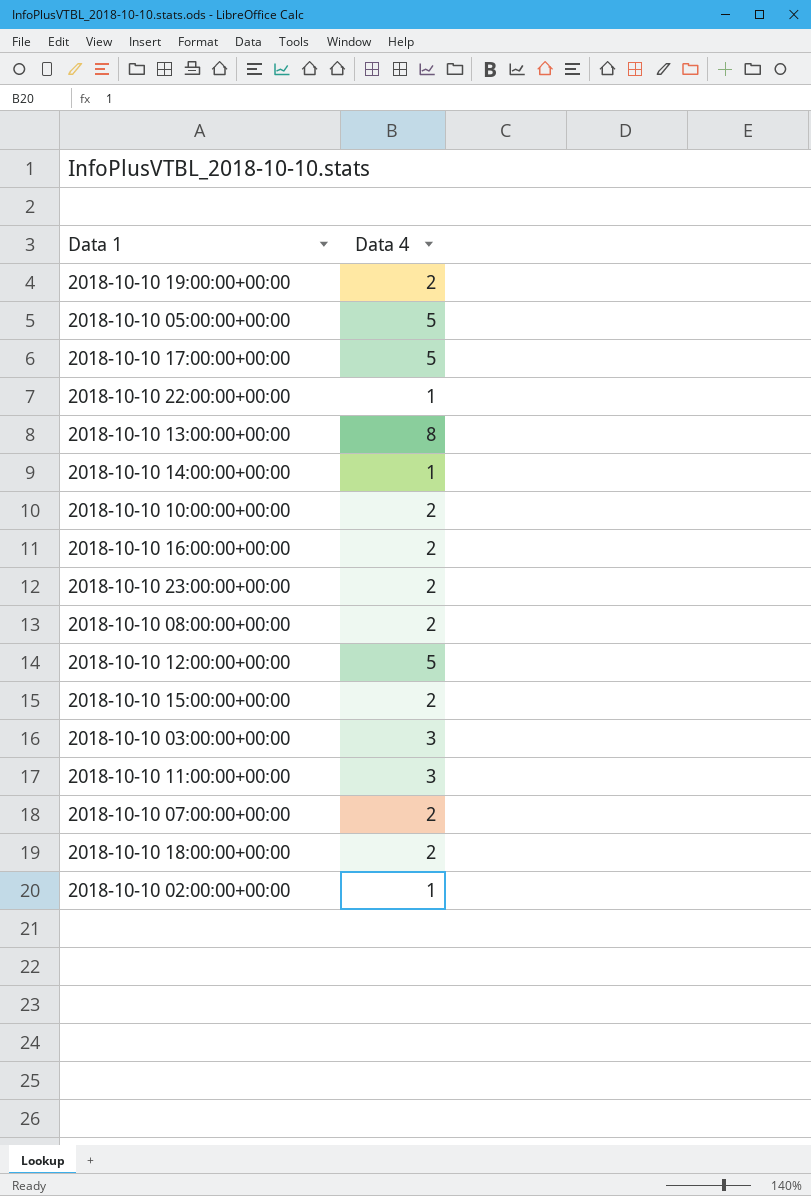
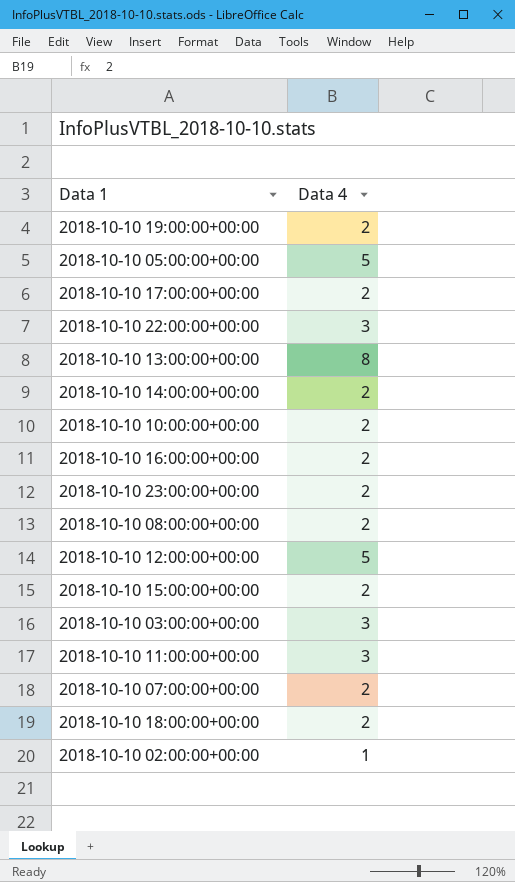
2018-10-10 17:00:00+00:00 | Data 4: 5 -> 2
2018-10-10 22:00:00+00:00 | Data 4: 1 -> 3
2018-10-10 14:00:00+00:00 | Data 4: 1 -> 2

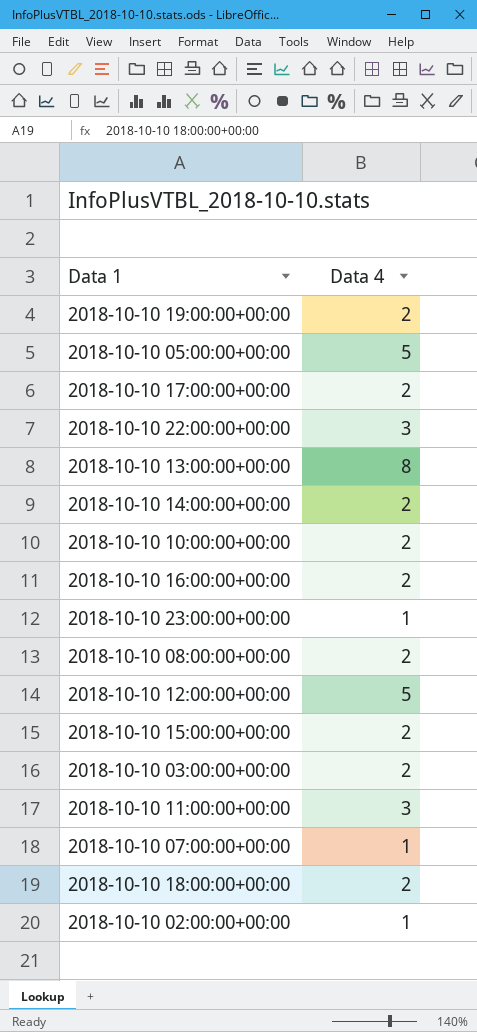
2018-10-10 23:00:00+00:00 | Data 4: 2 -> 1
2018-10-10 03:00:00+00:00 | Data 4: 3 -> 2
2018-10-10 07:00:00+00:00 | Data 4: 2 -> 1

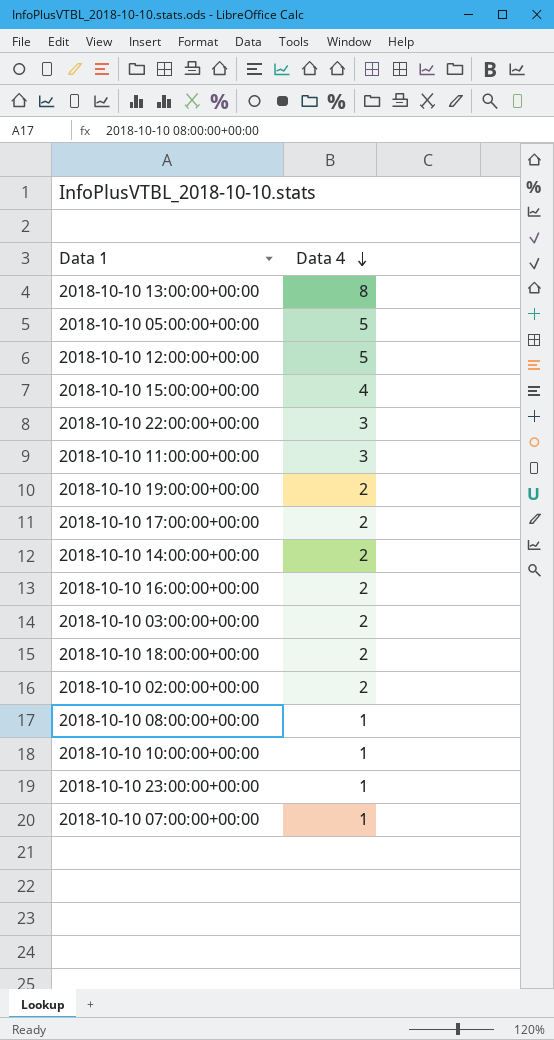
row order: none -> Data 4 descending
2018-10-10 15:00:00+00:00 | Data 4: 2 -> 4
2018-10-10 02:00:00+00:00 | Data 4: 1 -> 2
2018-10-10 08:00:00+00:00 | Data 4: 2 -> 1
2018-10-10 10:00:00+00:00 | Data 4: 2 -> 1

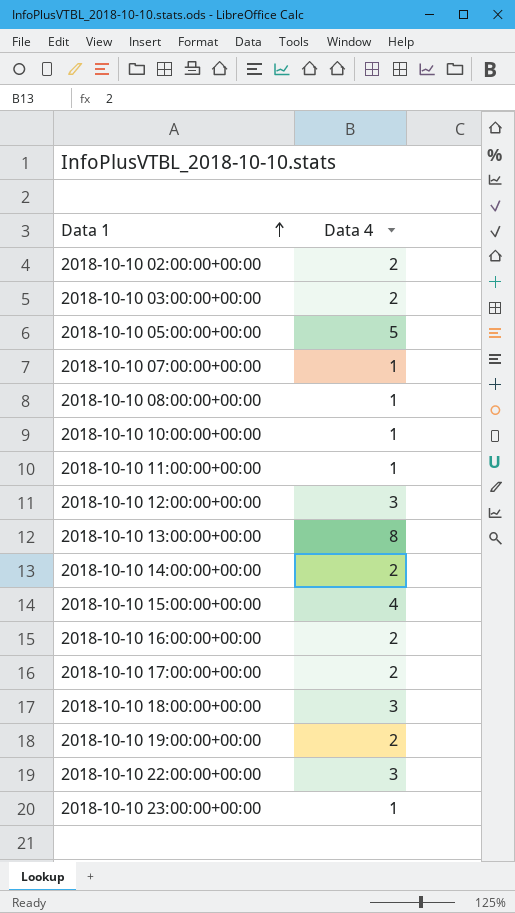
row order: Data 4 descending -> Data 1 ascending
2018-10-10 11:00:00+00:00 | Data 4: 3 -> 1
2018-10-10 12:00:00+00:00 | Data 4: 5 -> 3
2018-10-10 18:00:00+00:00 | Data 4: 2 -> 3

